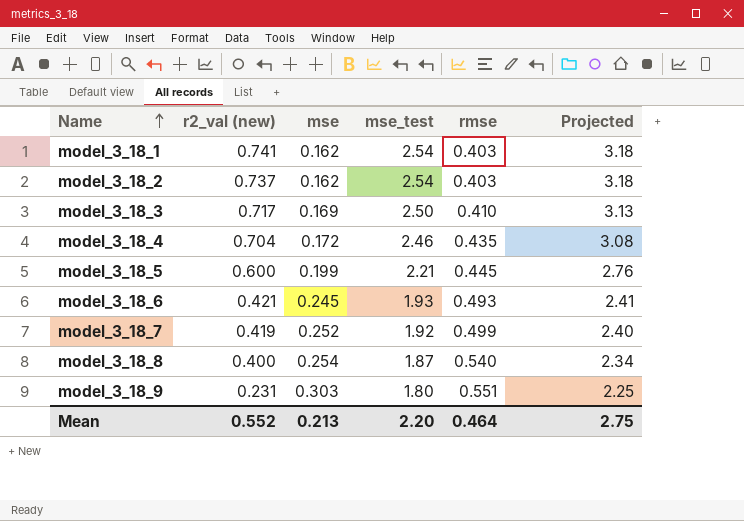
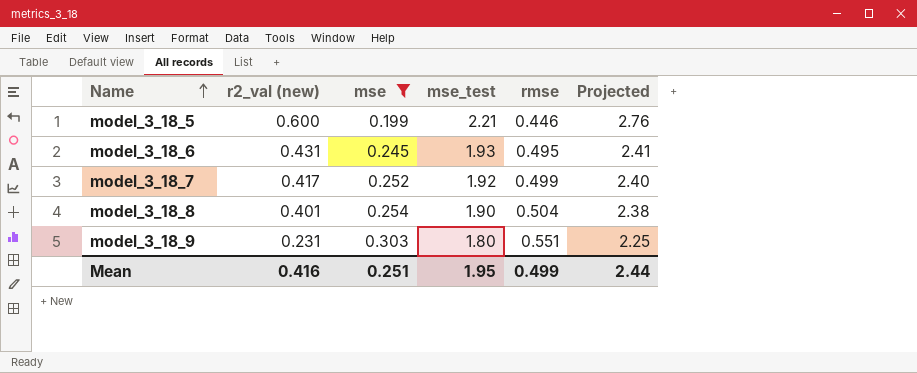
filter: none -> mse >= 0.199
model_3_18_5 | rmse: 0.445 -> 0.446
model_3_18_6 | r2_val (new): 0.421 -> 0.431
model_3_18_6 | rmse: 0.493 -> 0.495
model_3_18_7 | r2_val (new): 0.419 -> 0.417
model_3_18_8 | r2_val (new): 0.400 -> 0.401
model_3_18_8 | mse_test: 1.87 -> 1.90
model_3_18_8 | rmse: 0.540 -> 0.504
model_3_18_8 | Projected: 2.34 -> 2.38
Mean | r2_val (new): 0.552 -> 0.416
Mean | mse: 0.213 -> 0.251
Mean | mse_test: 2.20 -> 1.95
Mean | rmse: 0.464 -> 0.499
Mean | Projected: 2.75 -> 2.44

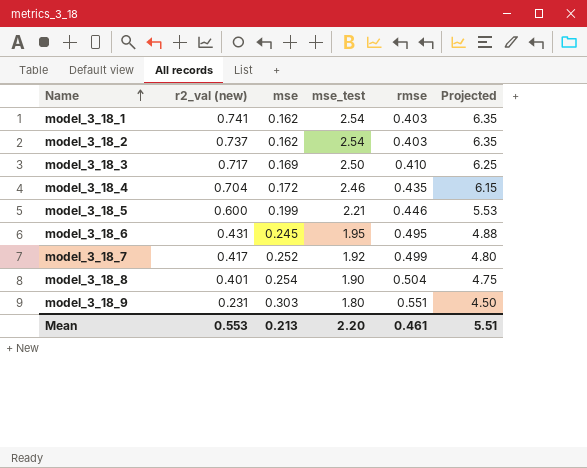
filter: mse >= 0.199 -> none
column Projected | formula: [mse_test] * 1.25 -> [mse_test] * 2.5
model_3_18_6 | mse_test: 1.93 -> 1.95
Mean | r2_val (new): 0.416 -> 0.553
Mean | mse: 0.251 -> 0.213
Mean | mse_test: 1.95 -> 2.20
Mean | rmse: 0.499 -> 0.461
Mean | Projected: 2.44 -> 5.51

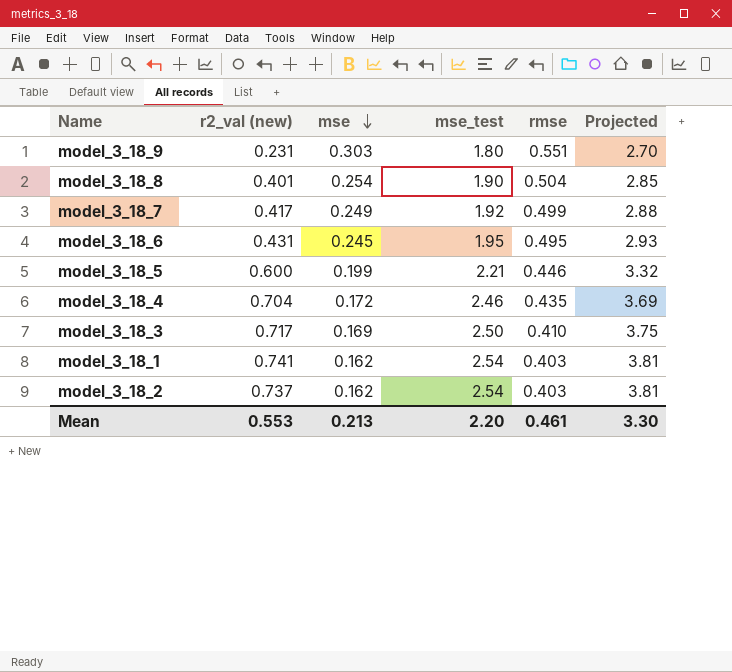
row order: Name ascending -> mse descending
column Projected | formula: [mse_test] * 2.5 -> [mse_test] * 1.5
model_3_18_7 | mse: 0.252 -> 0.249
Mean | Projected: 5.51 -> 3.30

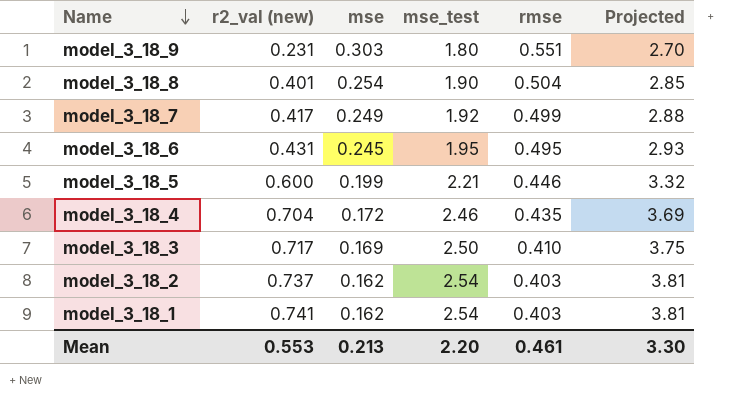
row order: mse descending -> Name descending

